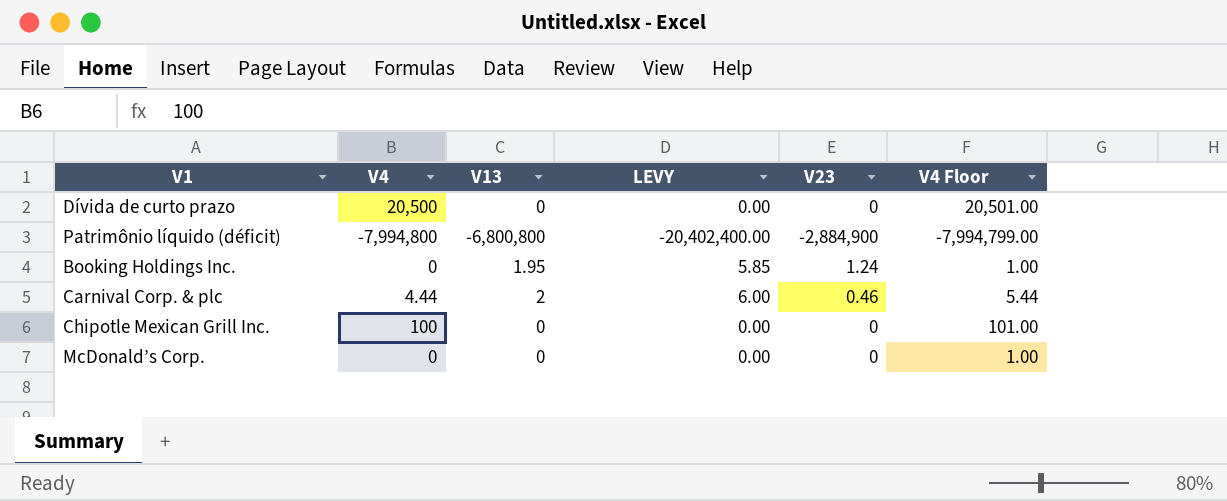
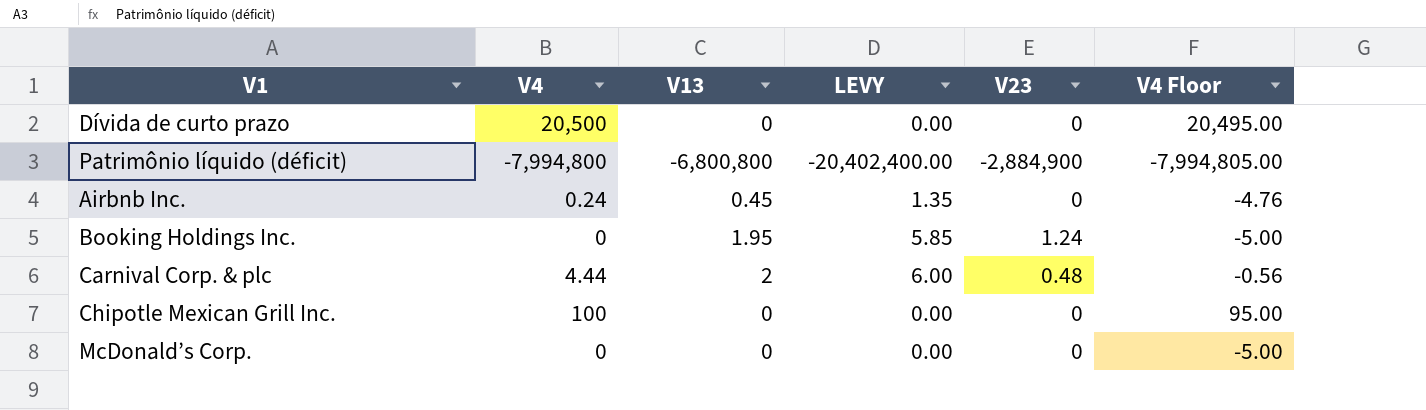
column V4 Floor | formula: [V4] + 1 -> [V4] - 5
row Airbnb Inc.: none -> 0.24 | 0.45 | 1.35 | 0 | -4.76
Carnival Corp. & plc | V23: 0.46 -> 0.48

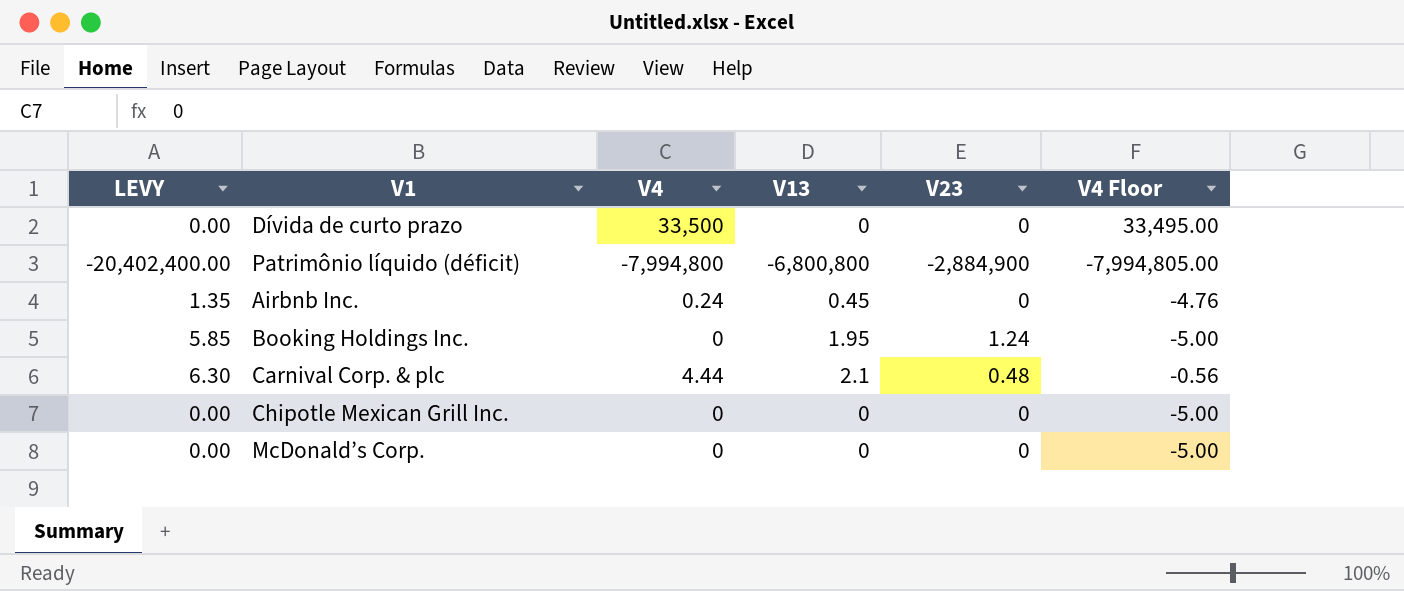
column LEVY | position: 4 -> 1
Dívida de curto prazo | V4: 20,500 -> 33,500
Dívida de curto prazo | V4 Floor: 20,495.00 -> 33,495.00
Carnival Corp. & plc | LEVY: 6.00 -> 6.30
Carnival Corp. & plc | V13: 2 -> 2.1
Chipotle Mexican Grill Inc. | V4: 100 -> 0
Chipotle Mexican Grill Inc. | V4 Floor: 95.00 -> -5.00

